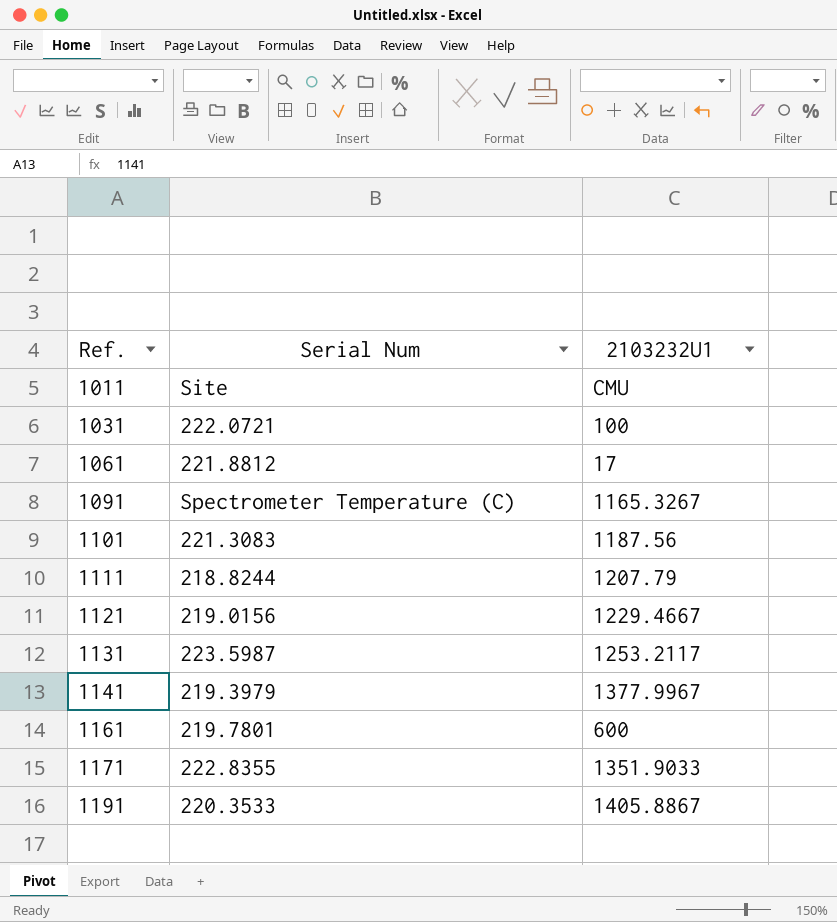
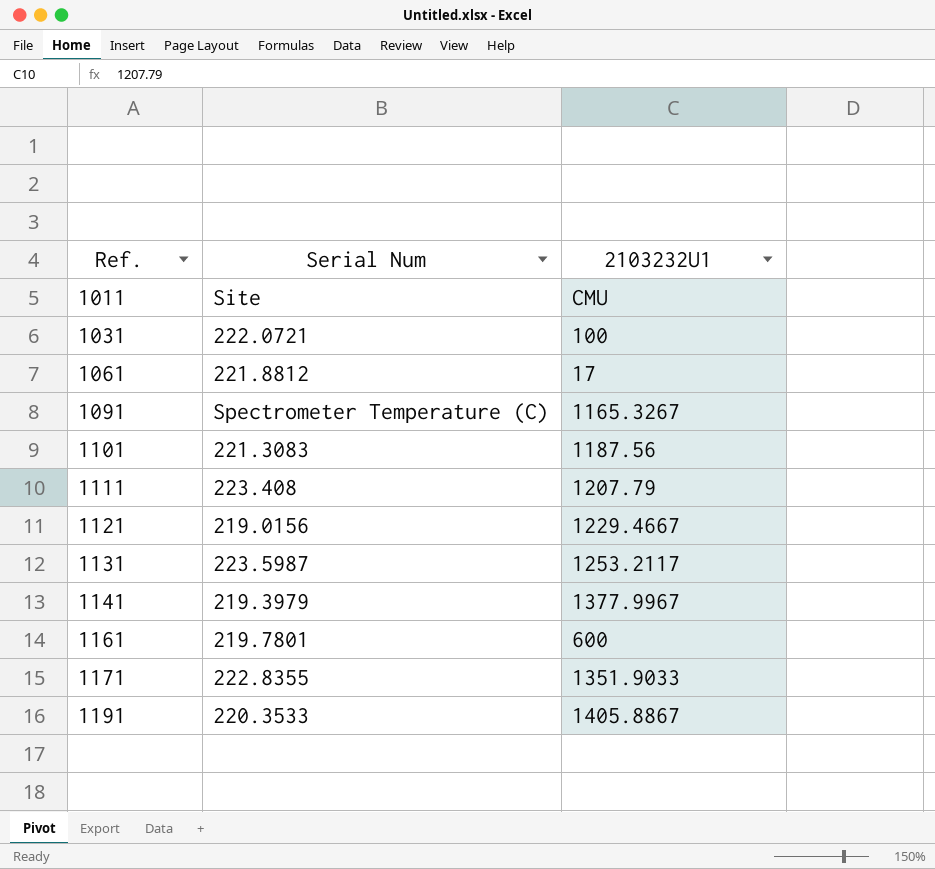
1111 | Serial Num: 218.8244 -> 223.408

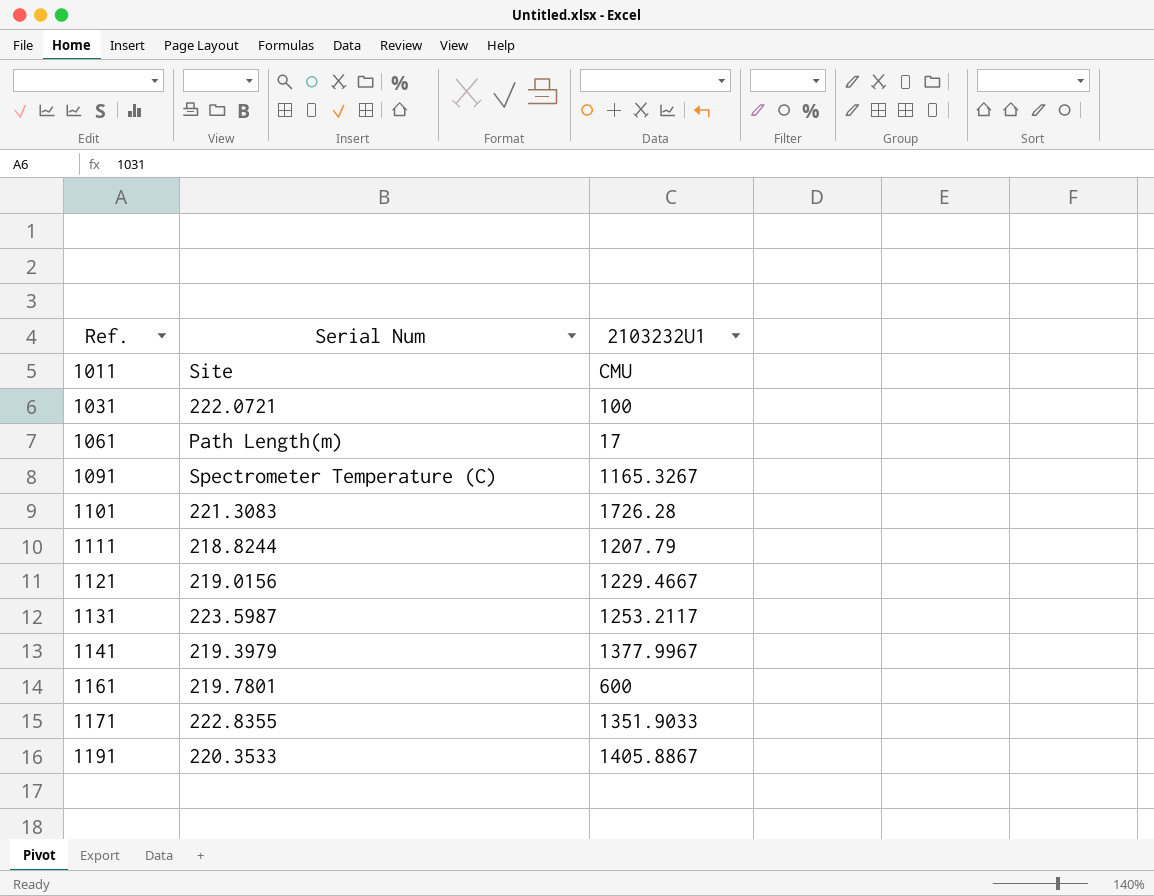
1061 | Serial Num: 221.8812 -> Path Length(m)
1101 | 2103232U1: 1187.56 -> 1726.28
1111 | Serial Num: 223.408 -> 218.8244

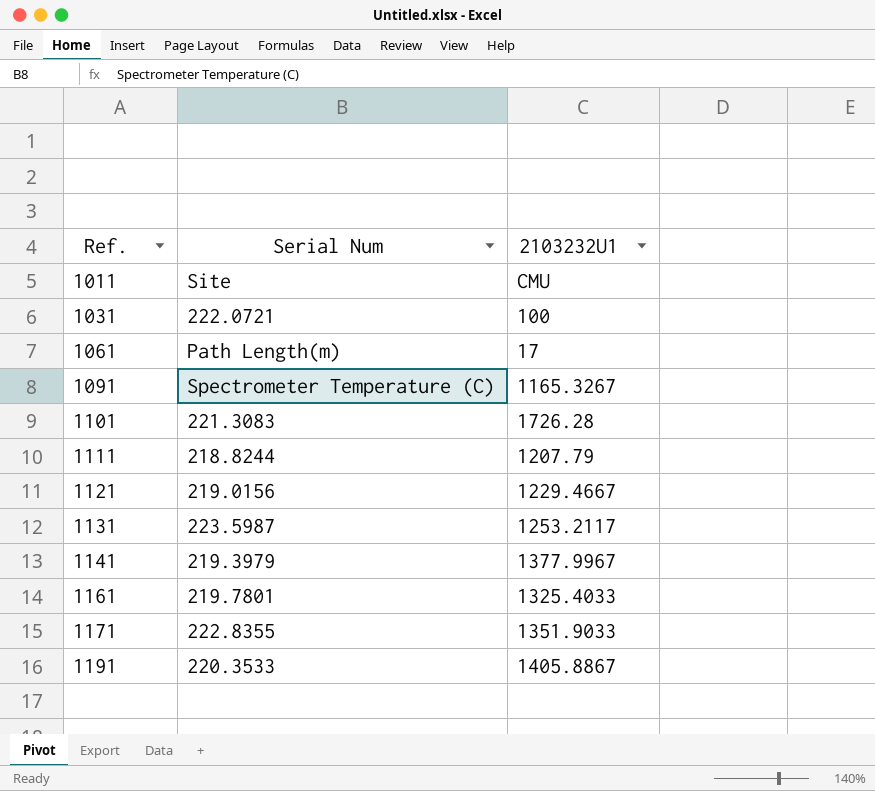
1161 | 2103232U1: 600 -> 1325.4033

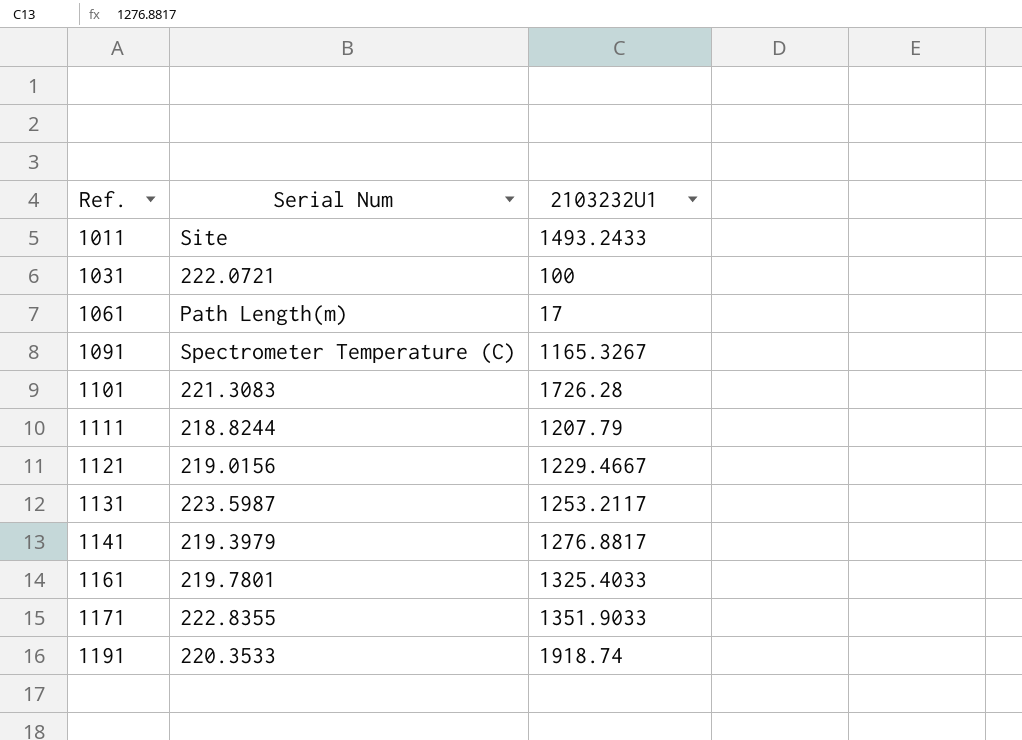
1011 | 2103232U1: CMU -> 1493.2433
1141 | 2103232U1: 1377.9967 -> 1276.8817
1191 | 2103232U1: 1405.8867 -> 1918.74

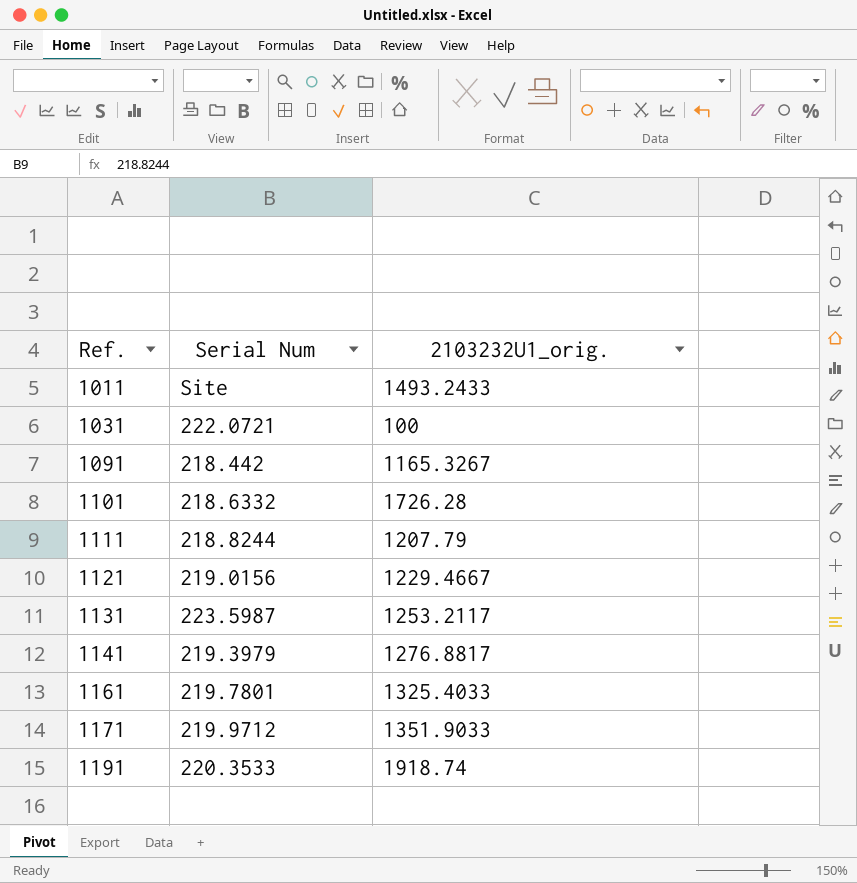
column name: 2103232U1 -> 2103232U1_orig.
row 1061: Path Length(m) | 17 -> none
1091 | Serial Num: Spectrometer Temperature (C) -> 218.442
1101 | Serial Num: 221.3083 -> 218.6332
1171 | Serial Num: 222.8355 -> 219.9712

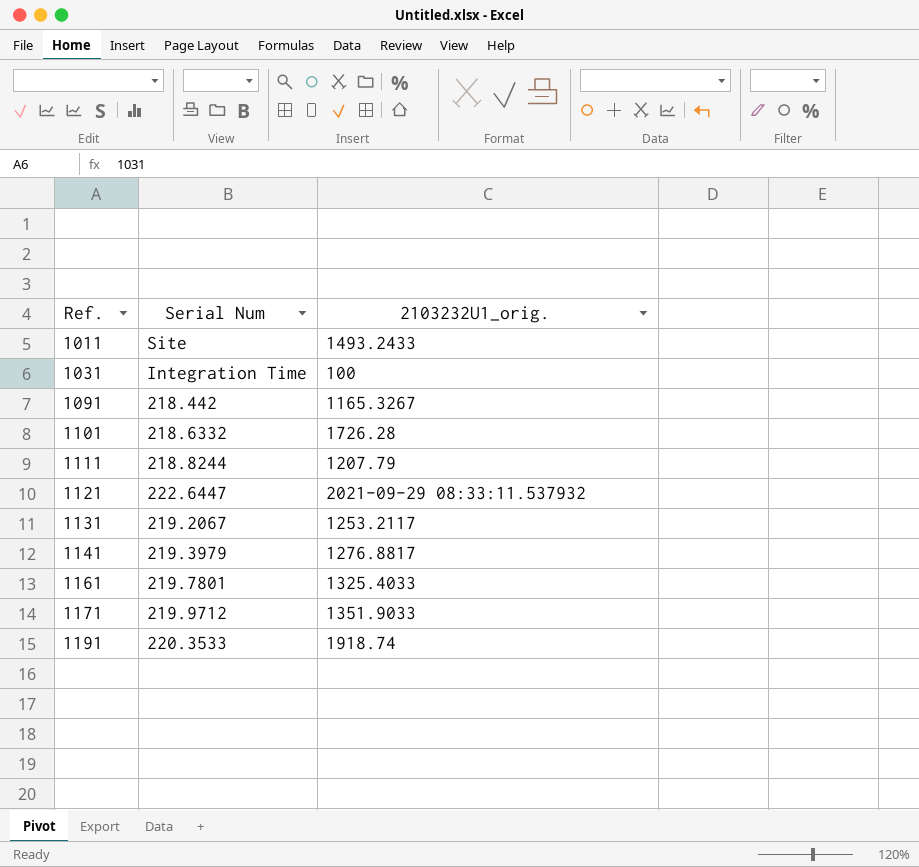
1031 | Serial Num: 222.0721 -> Integration Time
1121 | Serial Num: 219.0156 -> 222.6447
1121 | 2103232U1_orig.: 1229.4667 -> 2021-09-29 08:33:11.537932
1131 | Serial Num: 223.5987 -> 219.2067

